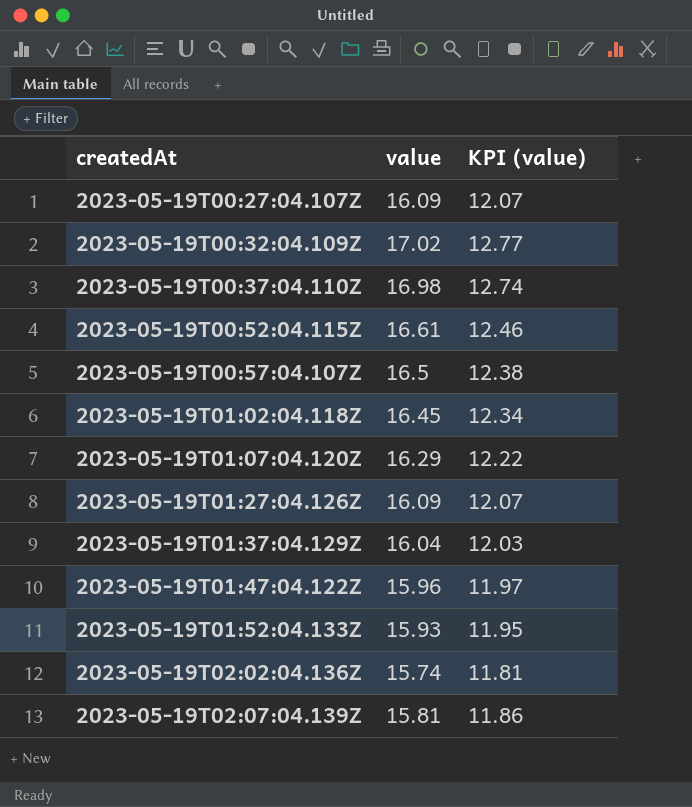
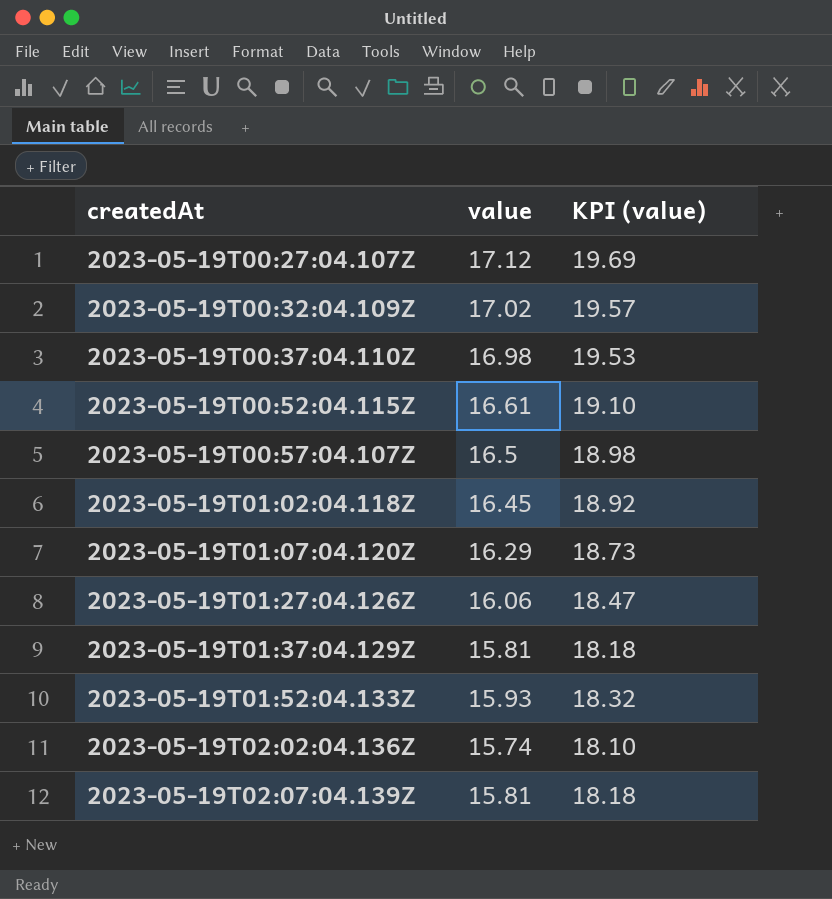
column KPI (value) | formula: [value] * 0.75 -> [value] * 1.15
row 2023-05-19T01:47:04.122Z: 15.96 | 11.97 -> none
2023-05-19T00:27:04.107Z | value: 16.09 -> 17.12
2023-05-19T01:27:04.126Z | value: 16.09 -> 16.06
2023-05-19T01:37:04.129Z | value: 16.04 -> 15.81

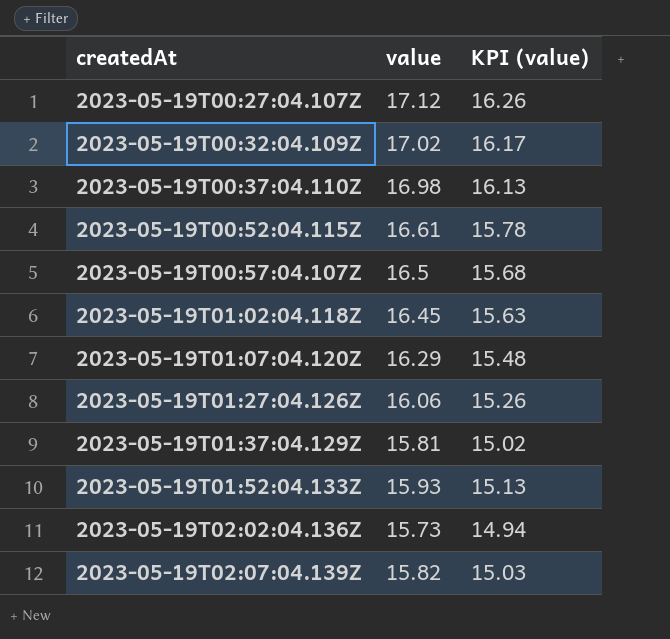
column KPI (value) | formula: [value] * 1.15 -> [value] * 0.95
2023-05-19T02:02:04.136Z | value: 15.74 -> 15.73
2023-05-19T02:07:04.139Z | value: 15.81 -> 15.82

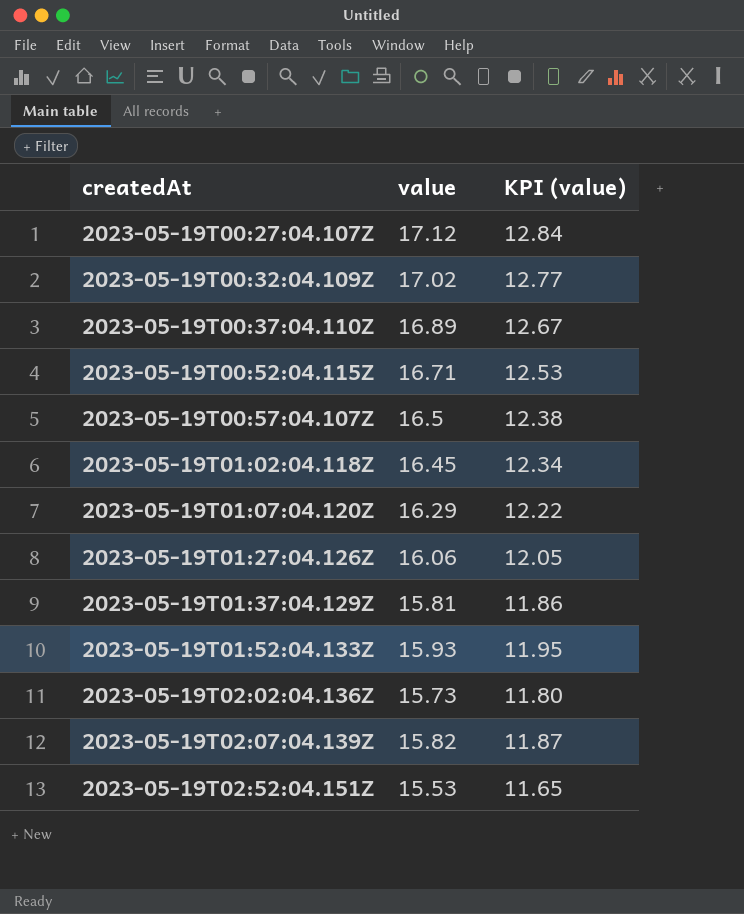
column KPI (value) | formula: [value] * 0.95 -> [value] * 0.75
2023-05-19T00:37:04.110Z | value: 16.98 -> 16.89
2023-05-19T00:52:04.115Z | value: 16.61 -> 16.71
row 2023-05-19T02:52:04.151Z: none -> 15.53 | 11.65

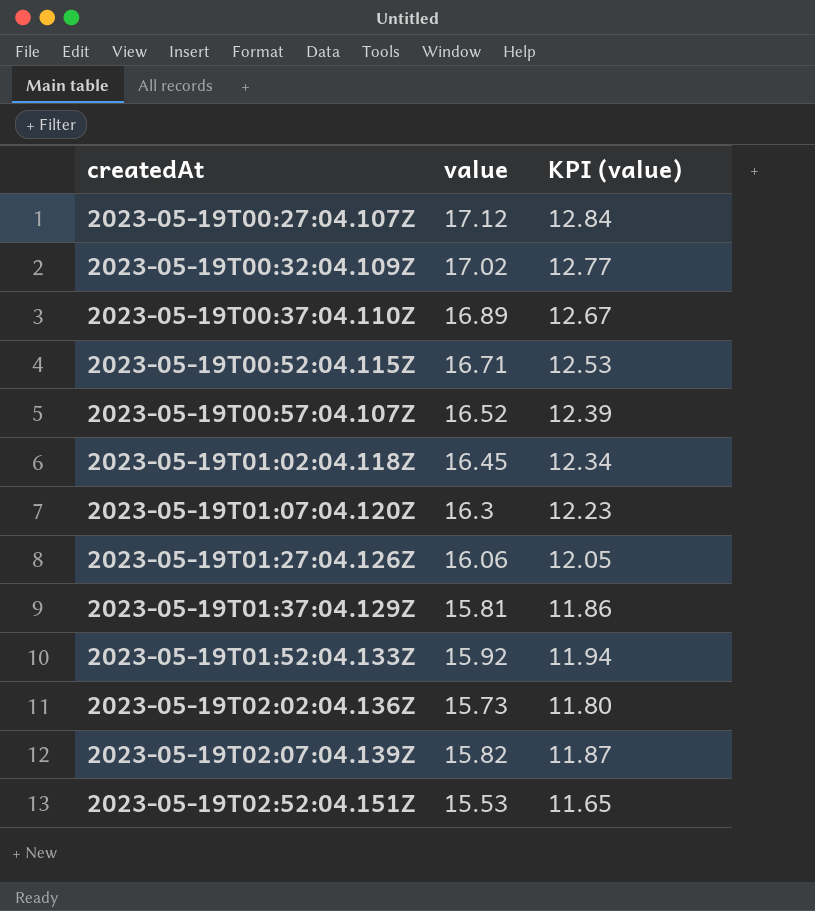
2023-05-19T00:57:04.107Z | value: 16.5 -> 16.52
2023-05-19T00:57:04.107Z | KPI (value): 12.38 -> 12.39
2023-05-19T01:07:04.120Z | value: 16.29 -> 16.3
2023-05-19T01:07:04.120Z | KPI (value): 12.22 -> 12.23
2023-05-19T01:52:04.133Z | value: 15.93 -> 15.92
2023-05-19T01:52:04.133Z | KPI (value): 11.95 -> 11.94

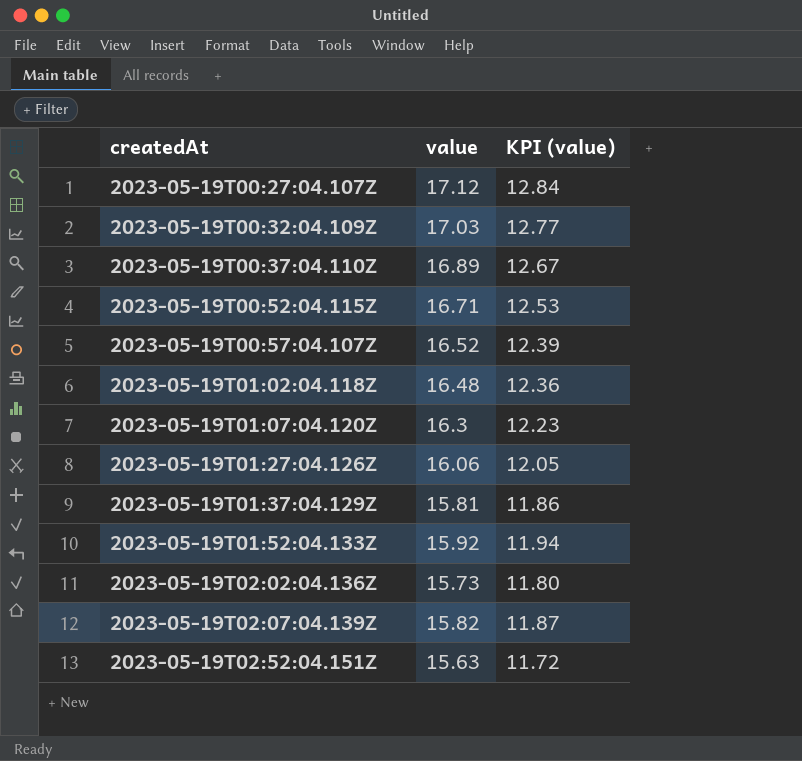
2023-05-19T00:32:04.109Z | value: 17.02 -> 17.03
2023-05-19T01:02:04.118Z | value: 16.45 -> 16.48
2023-05-19T01:02:04.118Z | KPI (value): 12.34 -> 12.36
2023-05-19T02:52:04.151Z | value: 15.53 -> 15.63
2023-05-19T02:52:04.151Z | KPI (value): 11.65 -> 11.72

